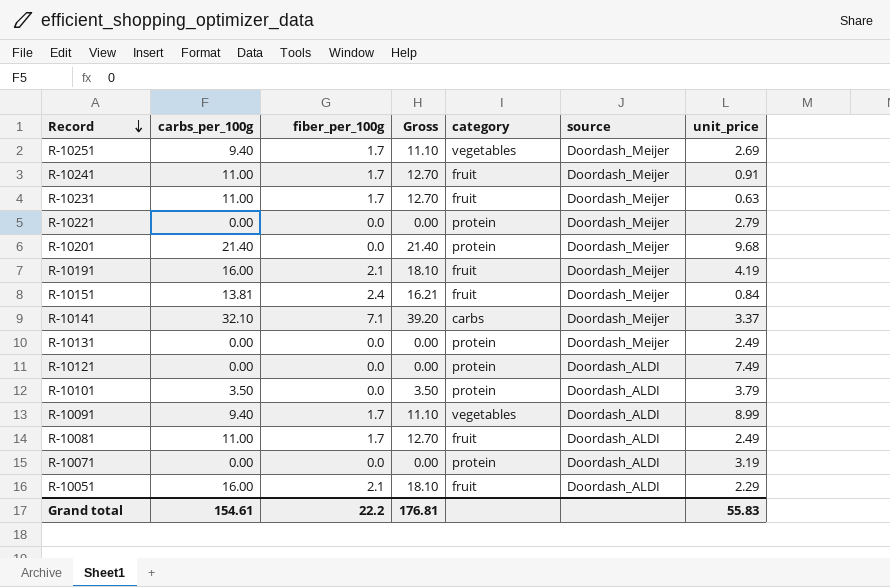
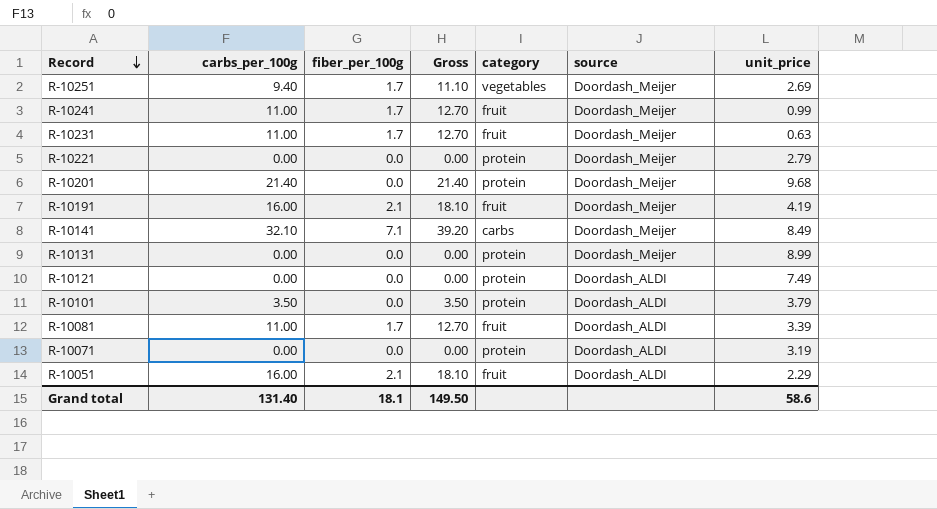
row R-10151: 13.81 | 2.4 | 16.21 | fruit | Doordash_Meijer | 0.84 -> none
row R-10091: 9.40 | 1.7 | 11.10 | vegetables | Doordash_ALDI | 8.99 -> none
R-10241 | unit_price: 0.91 -> 0.99
R-10141 | unit_price: 3.37 -> 8.49
R-10131 | unit_price: 2.49 -> 8.99
R-10081 | unit_price: 2.49 -> 3.39
Grand total | carbs_per_100g: 154.61 -> 131.40
Grand total | fiber_per_100g: 22.2 -> 18.1
Grand total | Gross: 176.81 -> 149.50
Grand total | unit_price: 55.83 -> 58.6

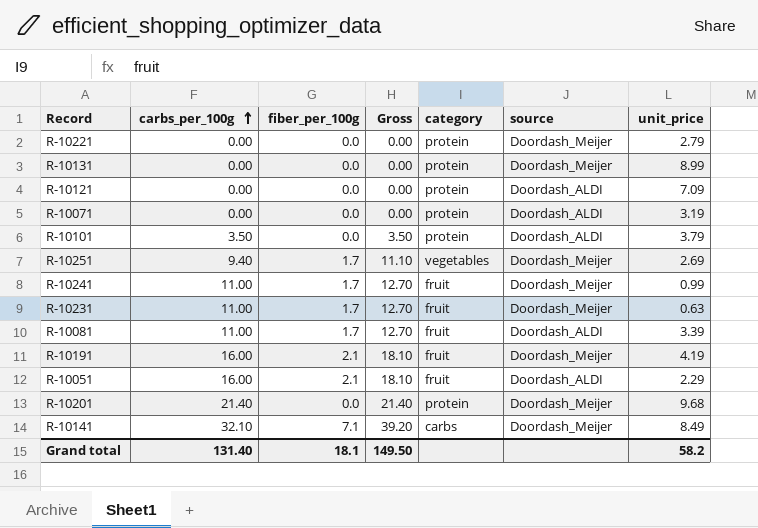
row order: Record descending -> carbs_per_100g ascending
R-10121 | unit_price: 7.49 -> 7.09
Grand total | unit_price: 58.6 -> 58.2

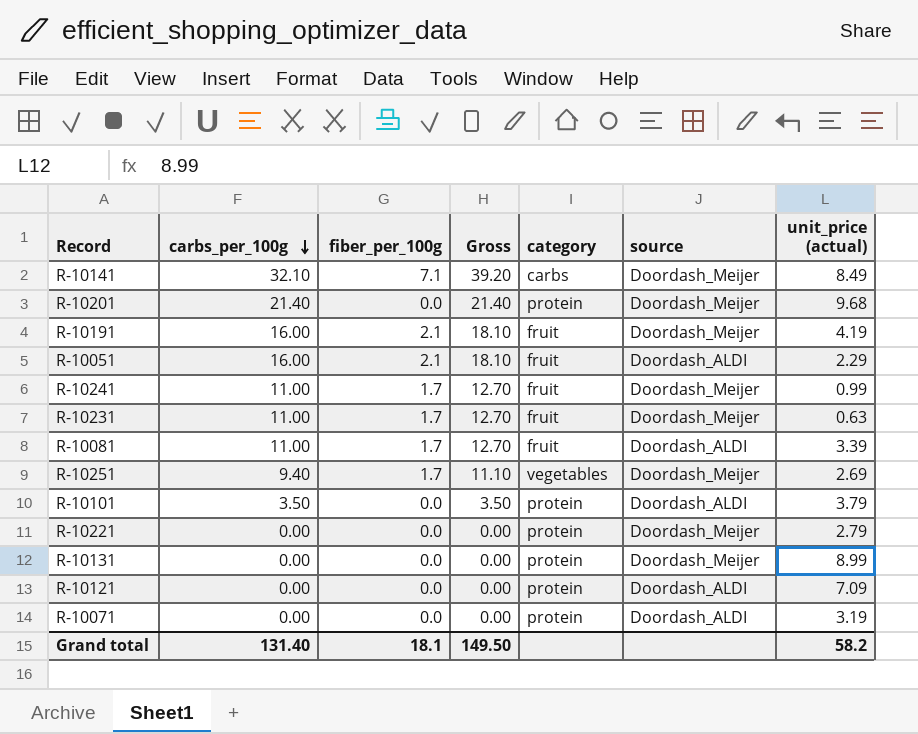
row order: carbs_per_100g ascending -> carbs_per_100g descending
column name: unit_price -> unit_price (actual)

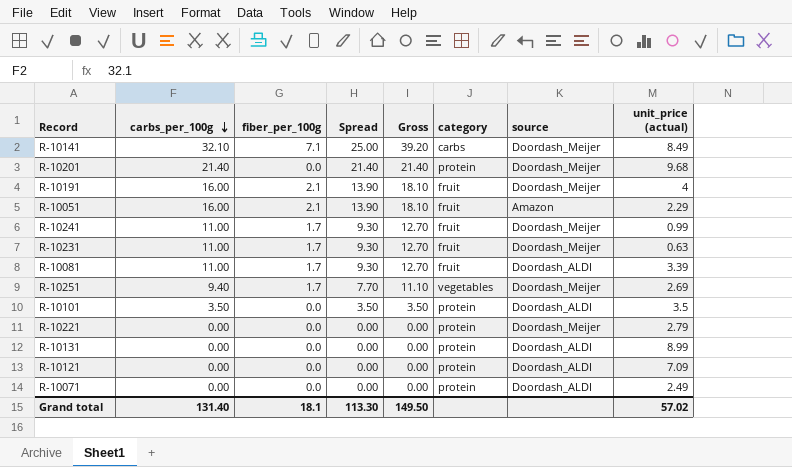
column Spread | formula: none -> [carbs_per_100g] - [fiber_per_100g]
R-10191 | unit_price (actual): 4.19 -> 4
R-10051 | source: Doordash_ALDI -> Amazon
R-10101 | unit_price (actual): 3.79 -> 3.5
R-10131 | source: Doordash_Meijer -> Doordash_ALDI
R-10071 | unit_price (actual): 3.19 -> 2.49
Grand total | unit_price (actual): 58.2 -> 57.02

